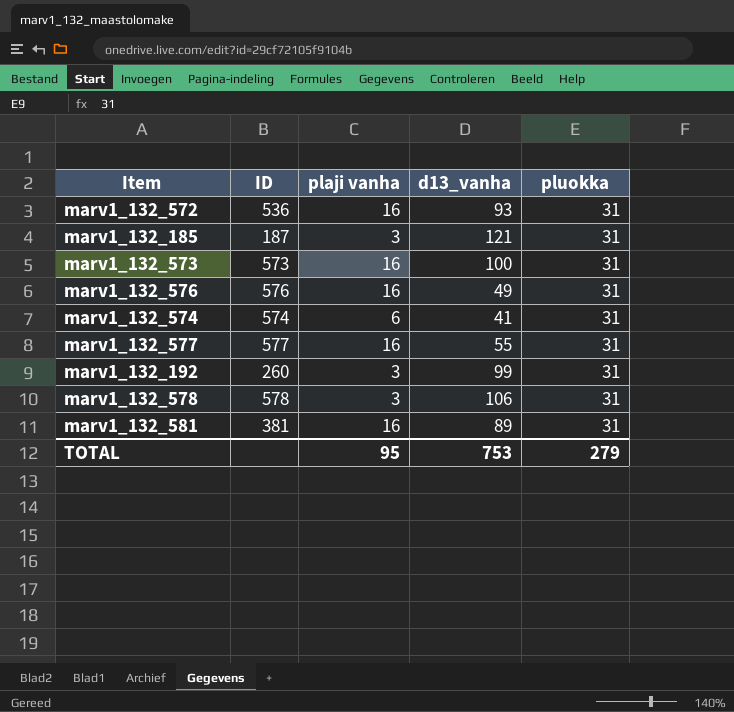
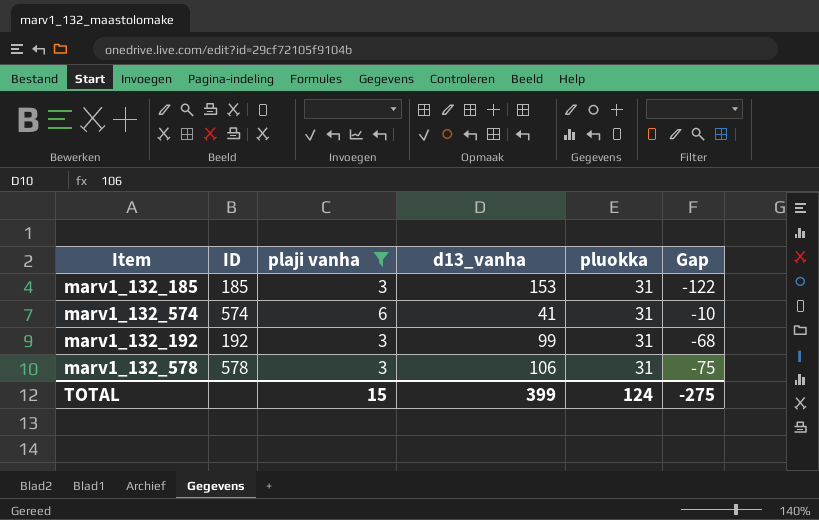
filter: none -> plaji vanha != 16
column Gap | formula: none -> [pluokka] - [d13_vanha]
marv1_132_185 | ID: 187 -> 185
marv1_132_185 | d13_vanha: 121 -> 153
marv1_132_192 | ID: 260 -> 192
TOTAL | plaji vanha: 95 -> 15
TOTAL | d13_vanha: 753 -> 399
TOTAL | pluokka: 279 -> 124

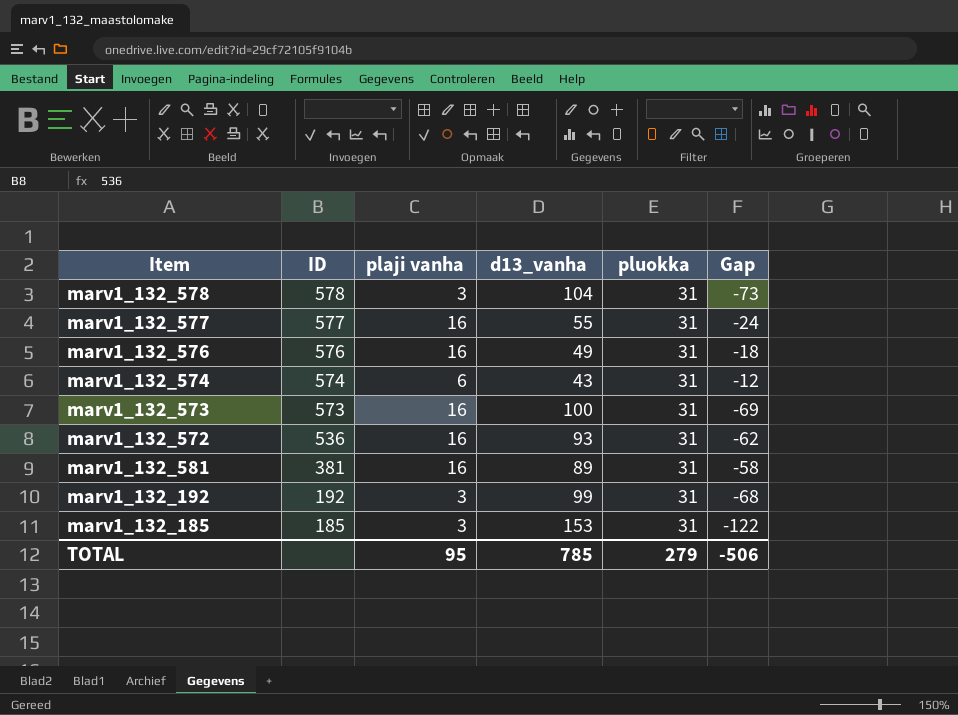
filter: plaji vanha != 16 -> none
row order: none -> ID descending
marv1_132_578 | d13_vanha: 106 -> 104
marv1_132_578 | Gap: -75 -> -73
marv1_132_574 | d13_vanha: 41 -> 43
marv1_132_574 | Gap: -10 -> -12
TOTAL | plaji vanha: 15 -> 95
TOTAL | d13_vanha: 399 -> 785
TOTAL | pluokka: 124 -> 279
TOTAL | Gap: -275 -> -506

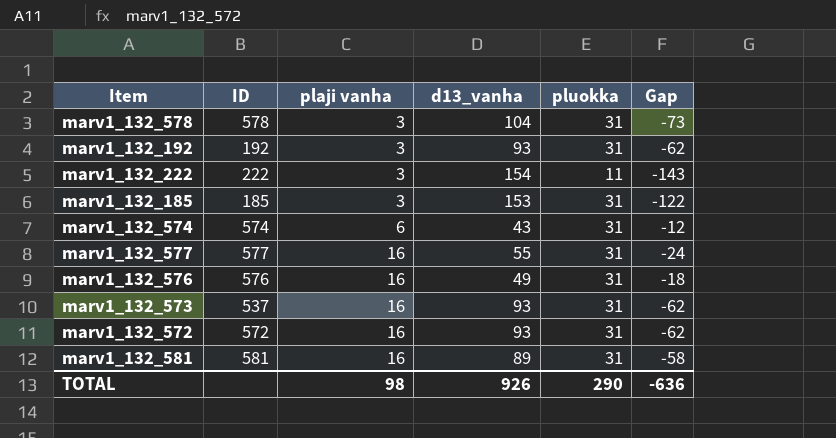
row order: ID descending -> plaji vanha ascending
marv1_132_192 | d13_vanha: 99 -> 93
marv1_132_192 | Gap: -68 -> -62
row marv1_132_222: none -> 222 | 3 | 154 | 11 | -143
marv1_132_573 | ID: 573 -> 537
marv1_132_573 | d13_vanha: 100 -> 93
marv1_132_573 | Gap: -69 -> -62
marv1_132_572 | ID: 536 -> 572
marv1_132_581 | ID: 381 -> 581
TOTAL | plaji vanha: 95 -> 98
TOTAL | d13_vanha: 785 -> 926
TOTAL | pluokka: 279 -> 290
TOTAL | Gap: -506 -> -636

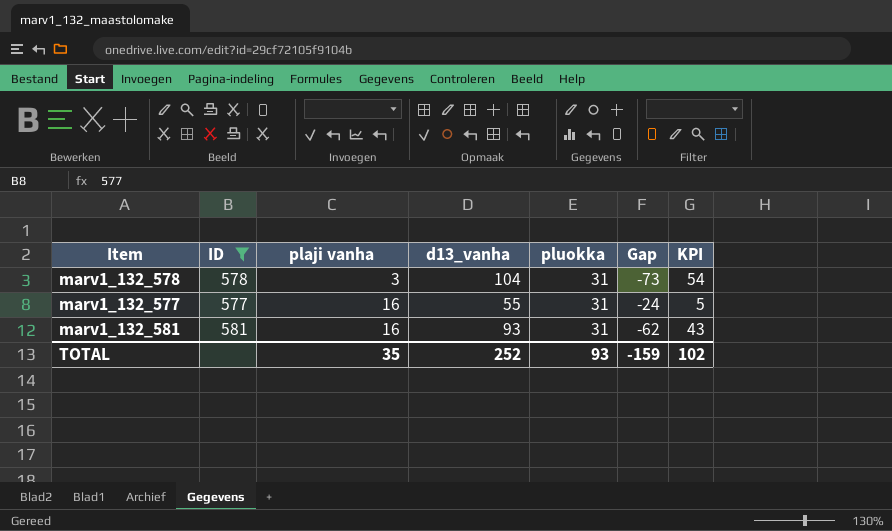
filter: none -> ID >= 577
column KPI | formula: none -> [d13_vanha] - 50
marv1_132_581 | d13_vanha: 89 -> 93
marv1_132_581 | Gap: -58 -> -62
TOTAL | plaji vanha: 98 -> 35
TOTAL | d13_vanha: 926 -> 252
TOTAL | pluokka: 290 -> 93
TOTAL | Gap: -636 -> -159

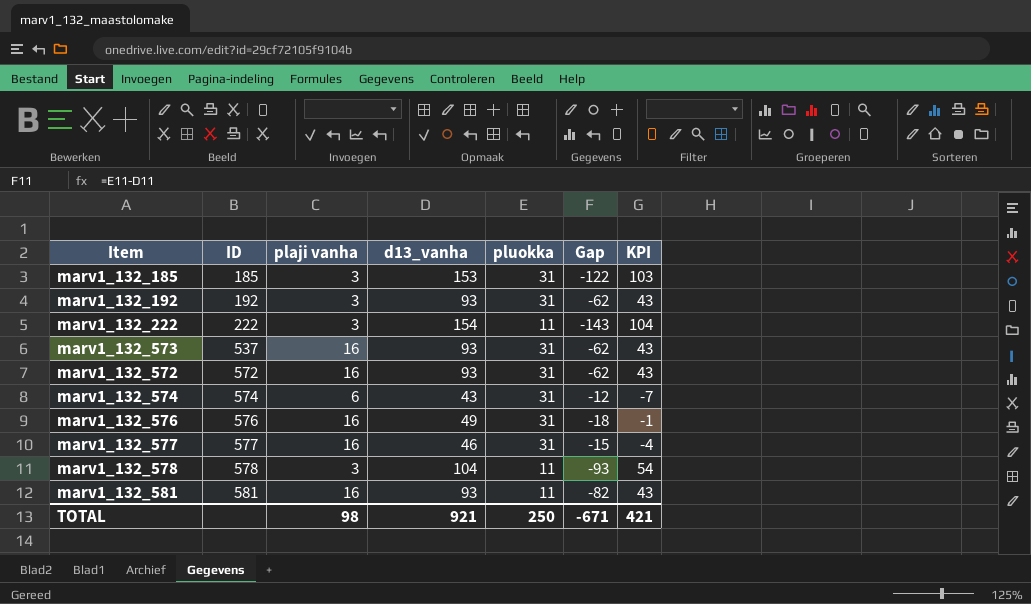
filter: ID >= 577 -> none
row order: plaji vanha ascending -> ID ascending
marv1_132_577 | d13_vanha: 55 -> 46
marv1_132_577 | Gap: -24 -> -15
marv1_132_577 | KPI: 5 -> -4
marv1_132_578 | pluokka: 31 -> 11
marv1_132_578 | Gap: -73 -> -93
marv1_132_581 | pluokka: 31 -> 11
marv1_132_581 | Gap: -62 -> -82
TOTAL | plaji vanha: 35 -> 98
TOTAL | d13_vanha: 252 -> 921
TOTAL | pluokka: 93 -> 250
TOTAL | Gap: -159 -> -671
TOTAL | KPI: 102 -> 421

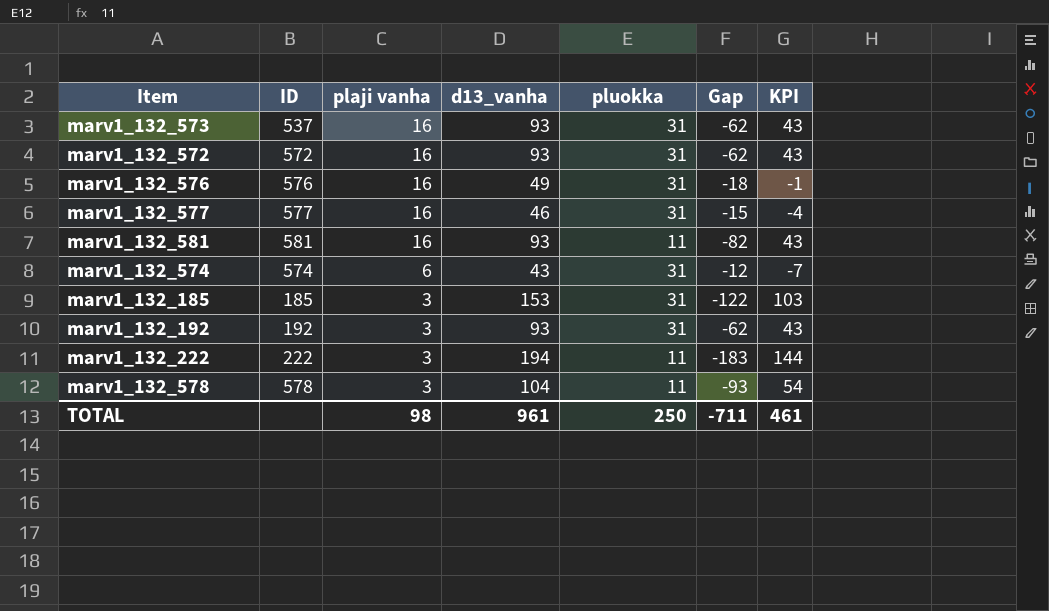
row order: ID ascending -> plaji vanha descending
marv1_132_222 | d13_vanha: 154 -> 194
marv1_132_222 | Gap: -143 -> -183
marv1_132_222 | KPI: 104 -> 144
TOTAL | d13_vanha: 921 -> 961
TOTAL | Gap: -671 -> -711
TOTAL | KPI: 421 -> 461

